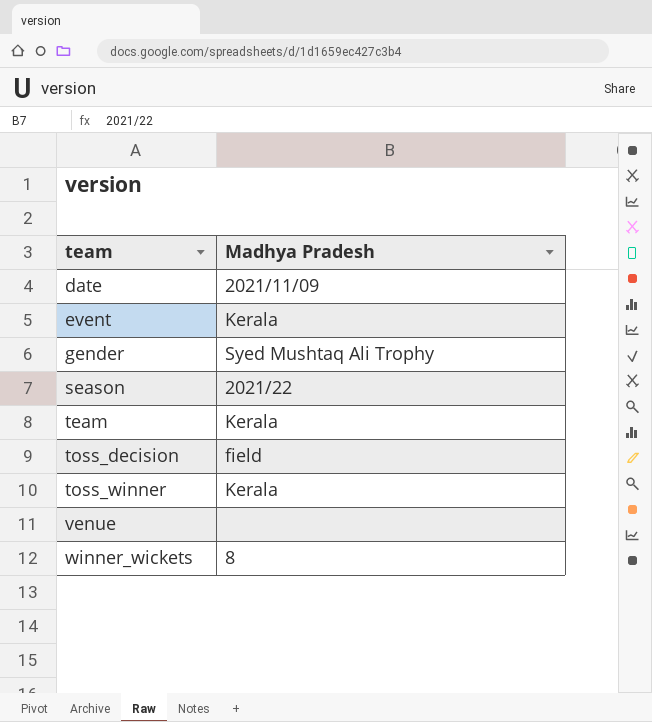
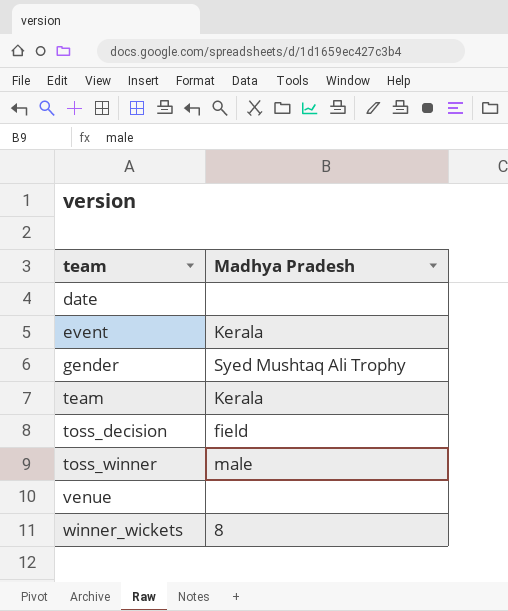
row season: 2021/22 -> none
date | Madhya Pradesh: 2021/11/09 -> none
toss_winner | Madhya Pradesh: Kerala -> male

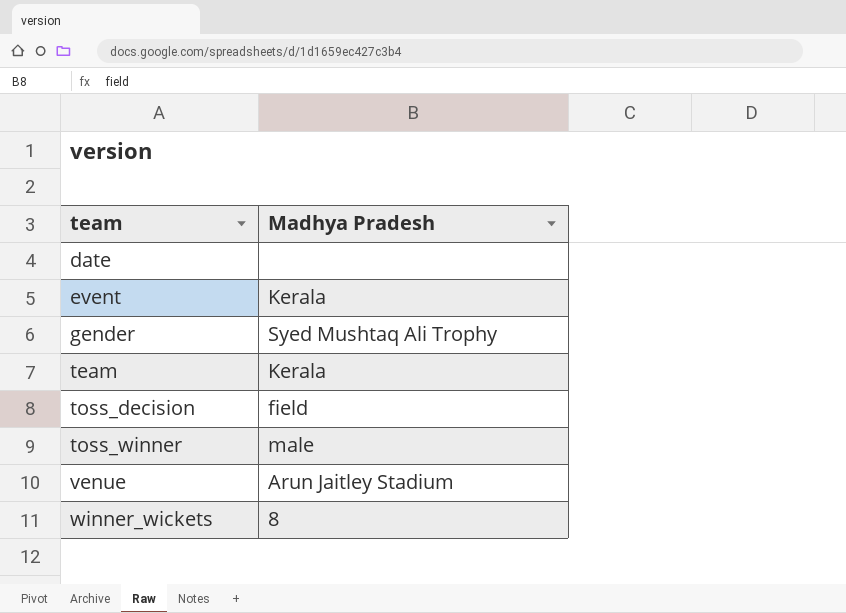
venue | Madhya Pradesh: none -> Arun Jaitley Stadium

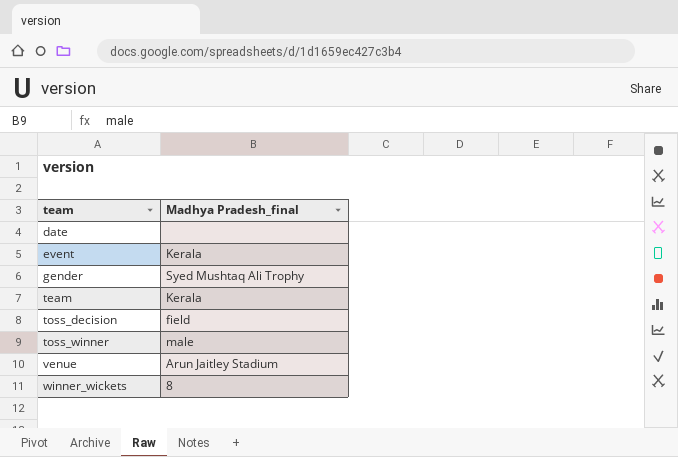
column name: Madhya Pradesh -> Madhya Pradesh_final

